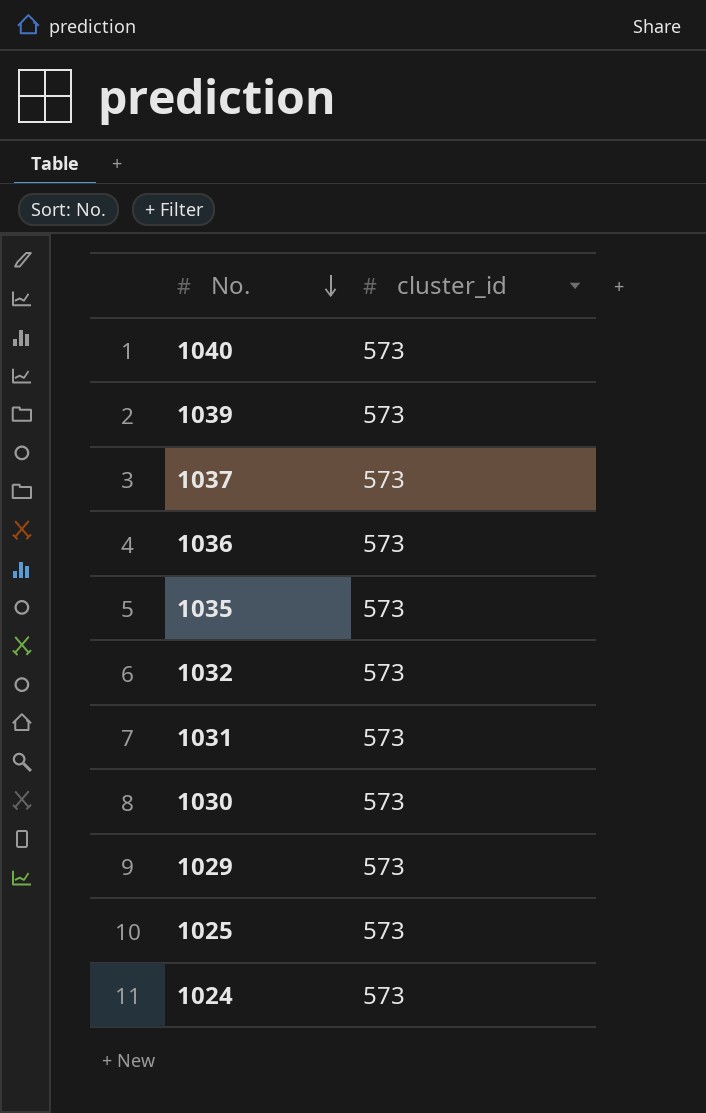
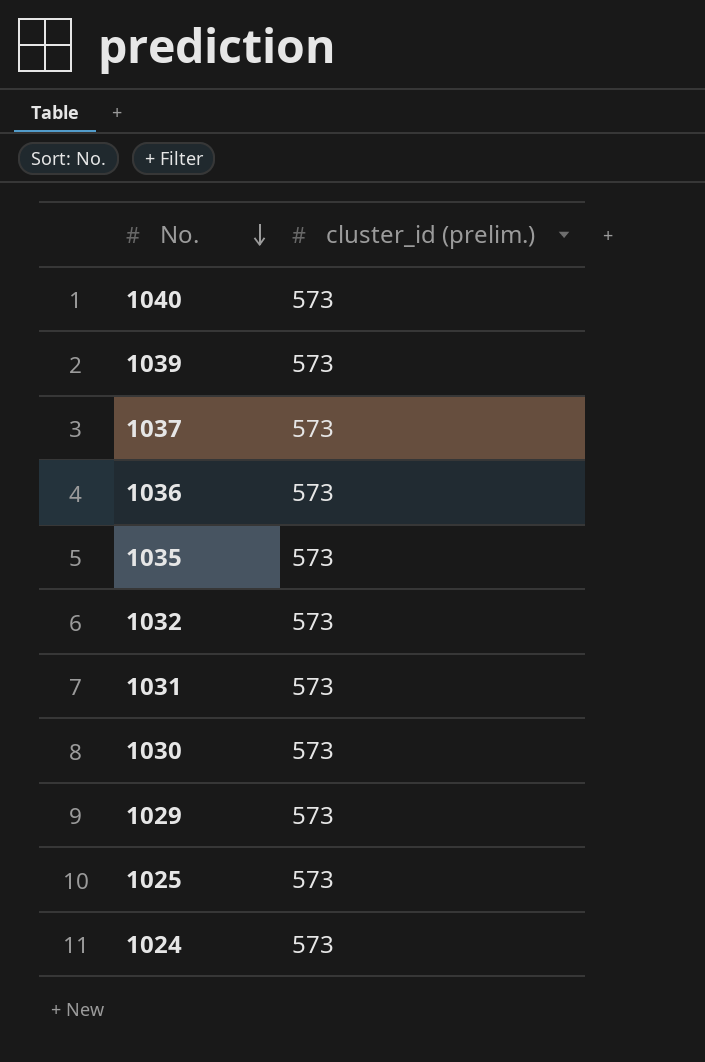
column name: cluster_id -> cluster_id (prelim.)

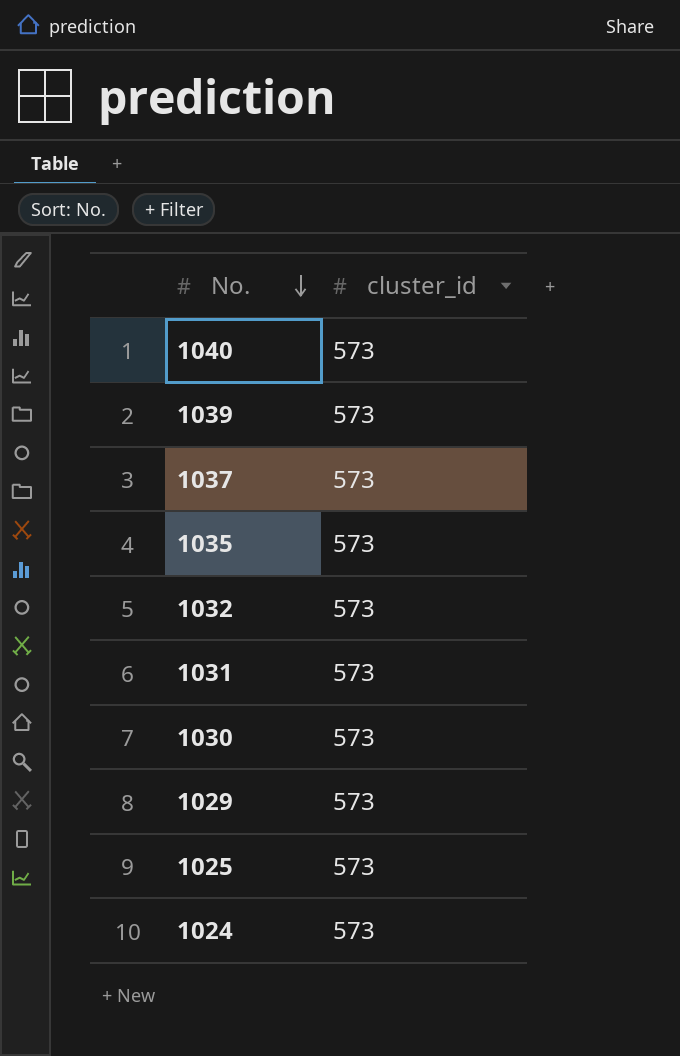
column name: cluster_id (prelim.) -> cluster_id
row 1036: 573 -> none

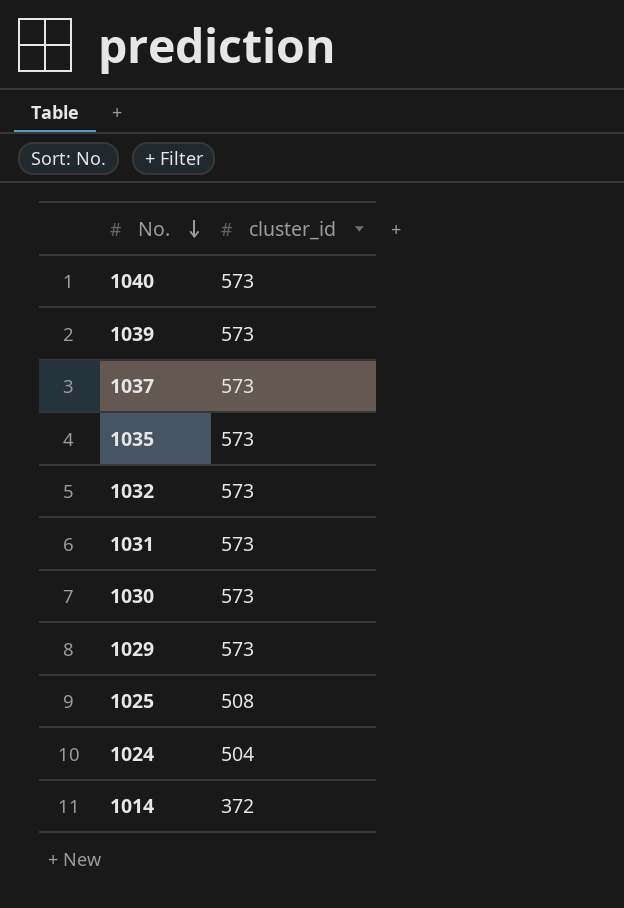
1025 | cluster_id: 573 -> 508
1024 | cluster_id: 573 -> 504
row 1014: none -> 372

